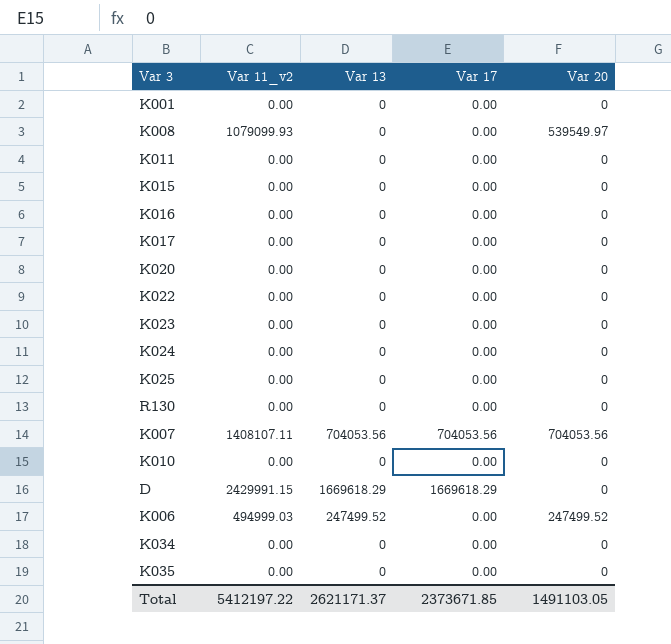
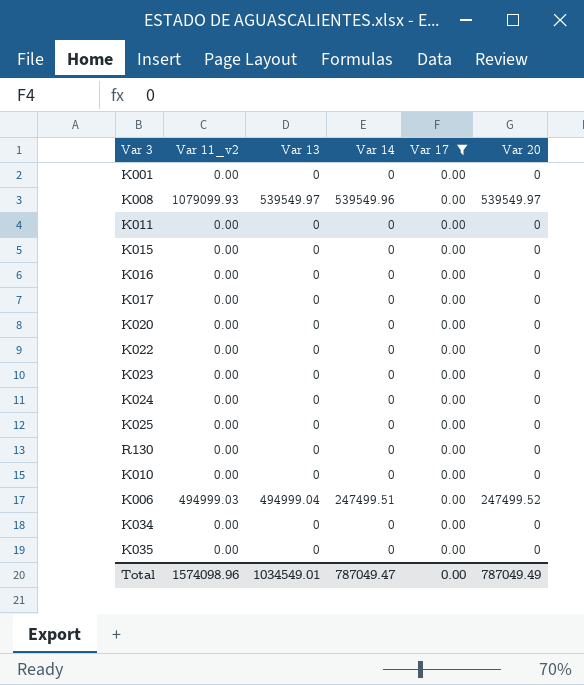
filter: none -> Var 17 = 0.00
column Var 14 | position: none -> 4
K008 | Var 13: 0 -> 539549.97
K006 | Var 13: 247499.52 -> 494999.04
Total | Var 11_v2: 5412197.22 -> 1574098.96
Total | Var 13: 2621171.37 -> 1034549.01
Total | Var 17: 2373671.85 -> 0.00
Total | Var 20: 1491103.05 -> 787049.49

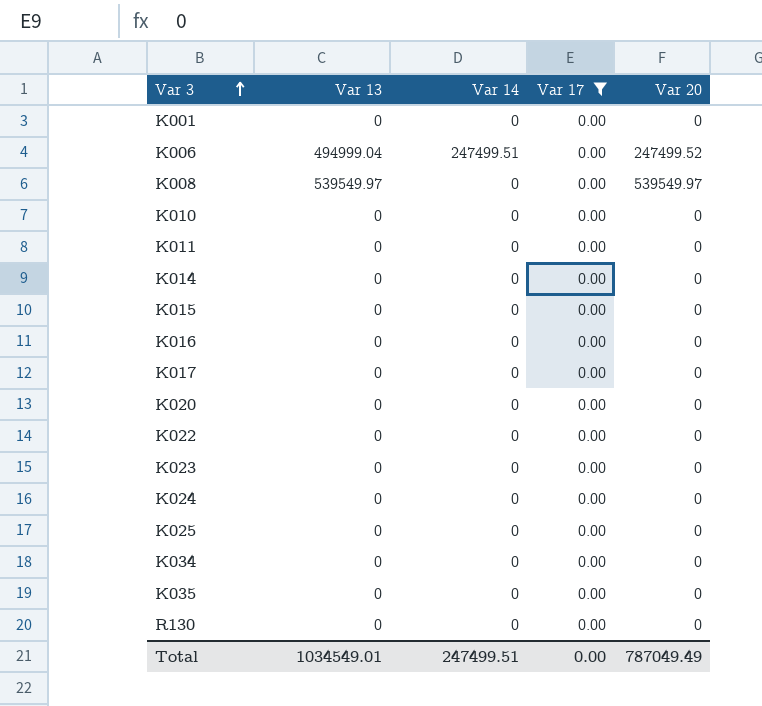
row order: none -> Var 3 ascending
column Var 11_v2 | position: 2 -> none
K008 | Var 14: 539549.96 -> 0
row K014: none -> 0 | 0 | 0.00 | 0
Total | Var 14: 787049.47 -> 247499.51

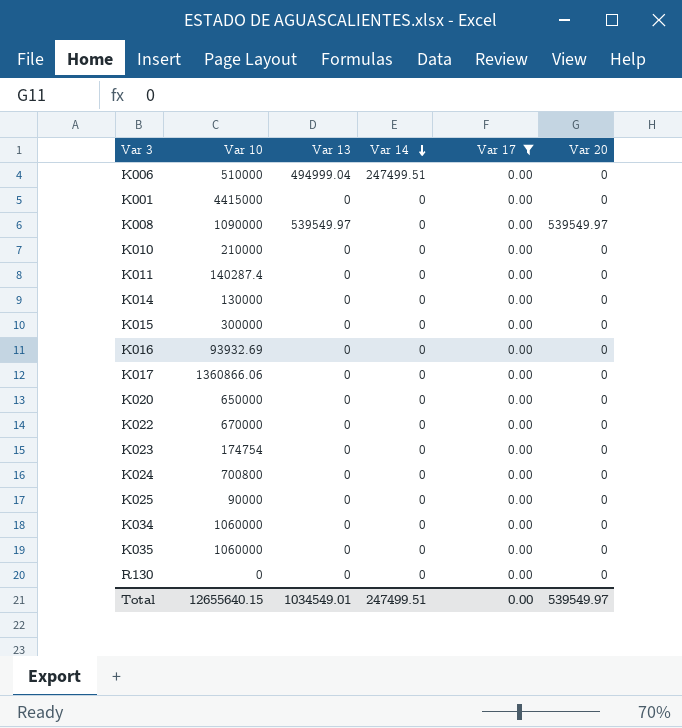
row order: Var 3 ascending -> Var 14 descending
column Var 10 | position: none -> 2
K006 | Var 20: 247499.52 -> 0
Total | Var 20: 787049.49 -> 539549.97

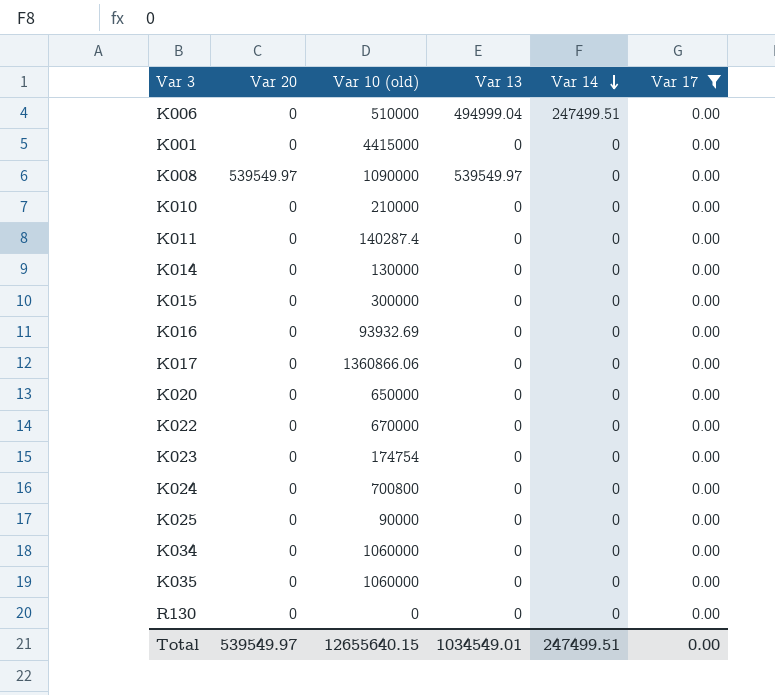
column Var 20 | position: 6 -> 2
column name: Var 10 -> Var 10 (old)

